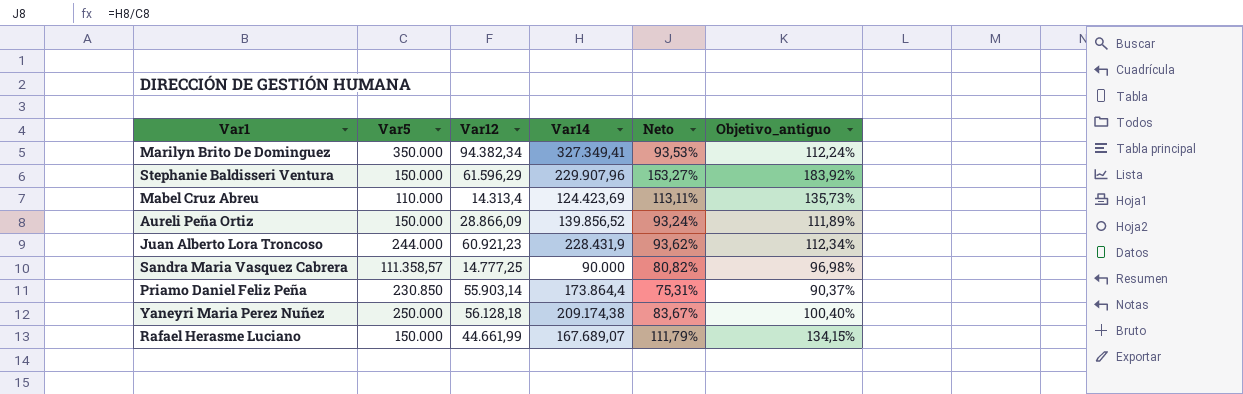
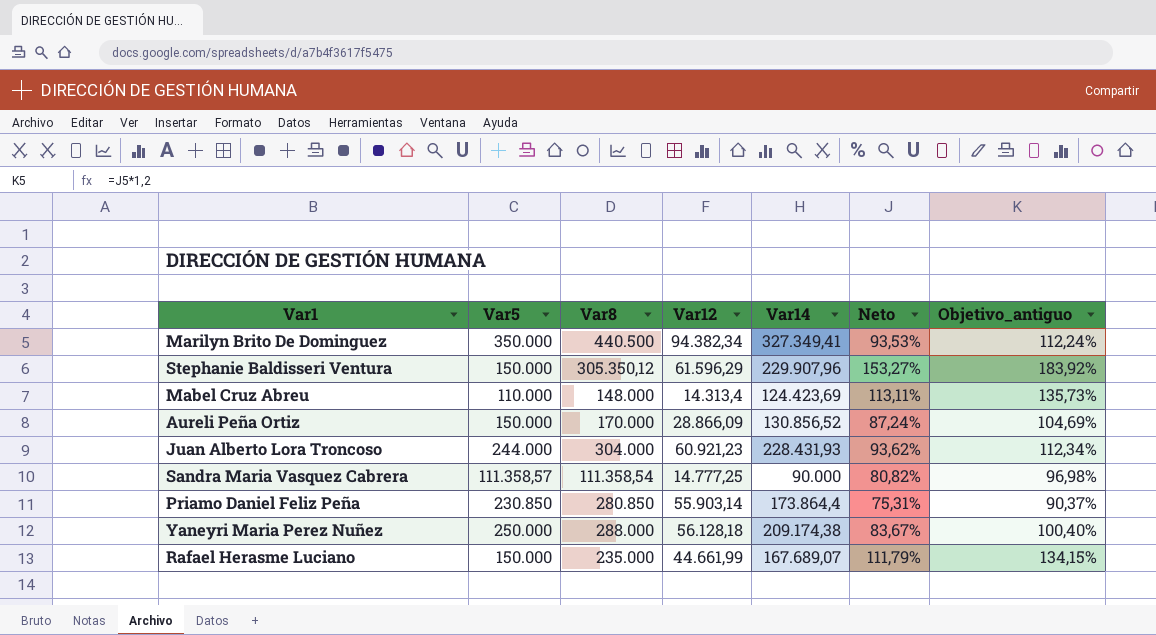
column Var8 | position: none -> 3
Aureli Peña Ortiz | Var14: 139.856,52 -> 130.856,52
Aureli Peña Ortiz | Neto: 93,24% -> 87,24%
Aureli Peña Ortiz | Objetivo_antiguo: 111,89% -> 104,69%
Juan Alberto Lora Troncoso | Var14: 228.431,9 -> 228.431,93

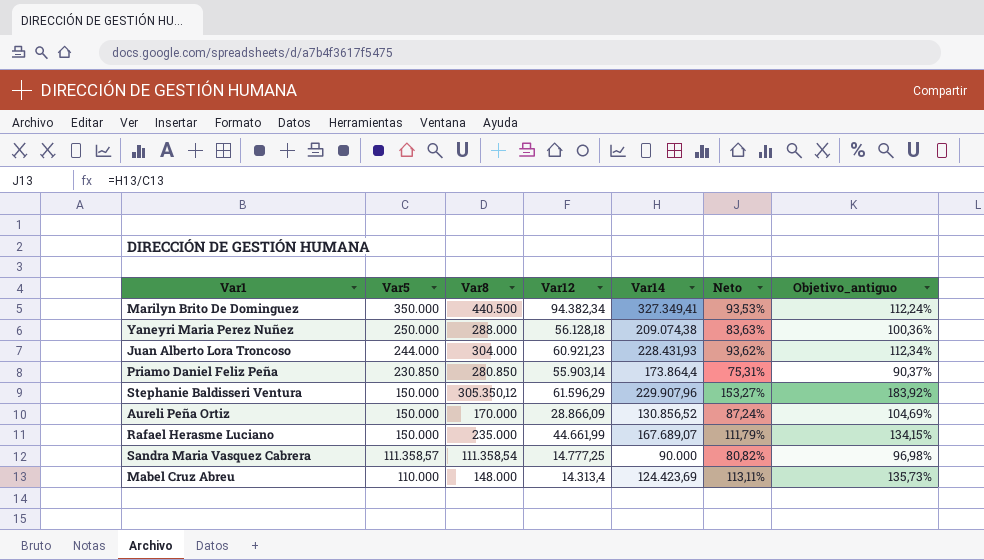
row order: none -> Var5 descending
Yaneyri Maria Perez Nuñez | Var14: 209.174,38 -> 209.074,38
Yaneyri Maria Perez Nuñez | Neto: 83,67% -> 83,63%
Yaneyri Maria Perez Nuñez | Objetivo_antiguo: 100,40% -> 100,36%

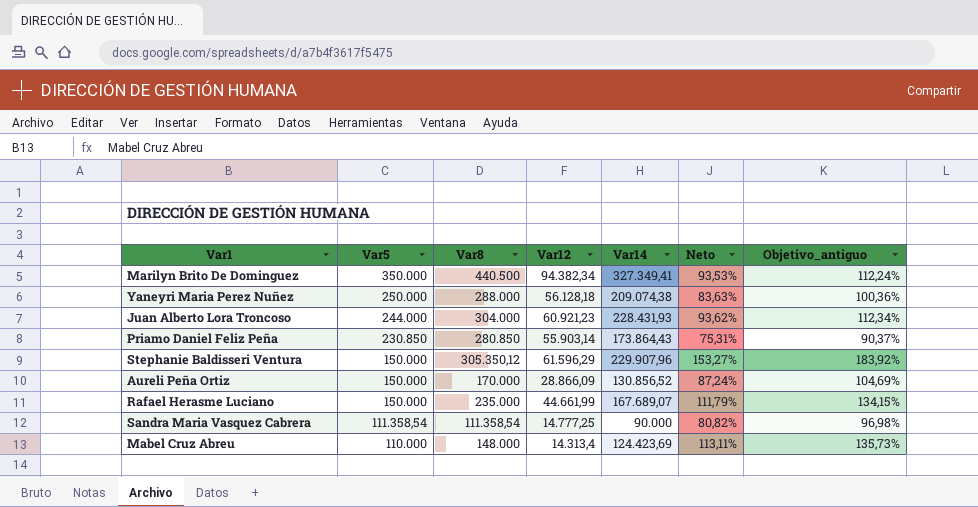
Priamo Daniel Feliz Peña | Var14: 173.864,4 -> 173.864,43
Sandra Maria Vasquez Cabrera | Var5: 111.358,57 -> 111.358,54

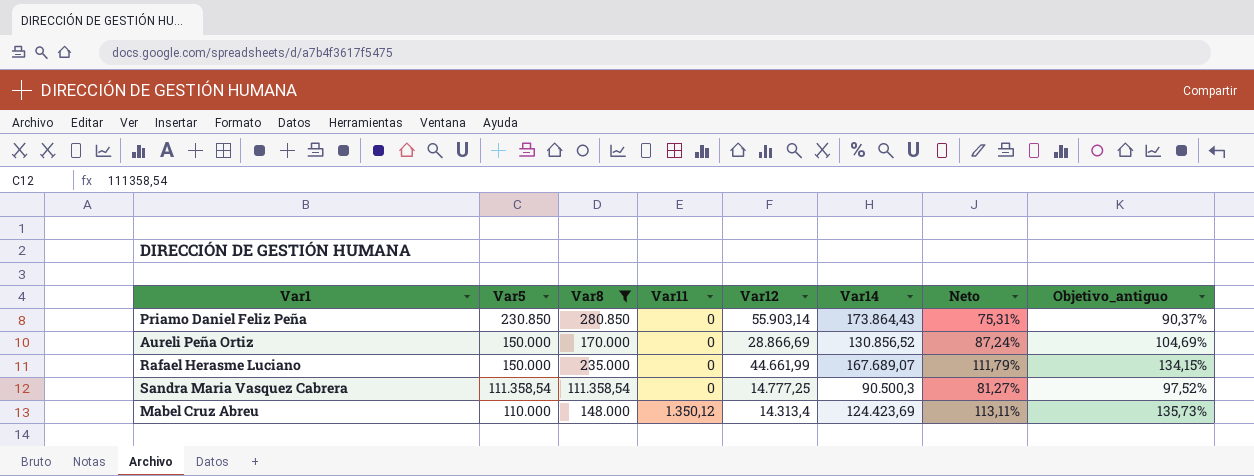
filter: none -> Var8 <= 280.850
column Var11 | position: none -> 4
Aureli Peña Ortiz | Var12: 28.866,09 -> 28.866,69
Sandra Maria Vasquez Cabrera | Var14: 90.000 -> 90.500,3
Sandra Maria Vasquez Cabrera | Neto: 80,82% -> 81,27%
Sandra Maria Vasquez Cabrera | Objetivo_antiguo: 96,98% -> 97,52%

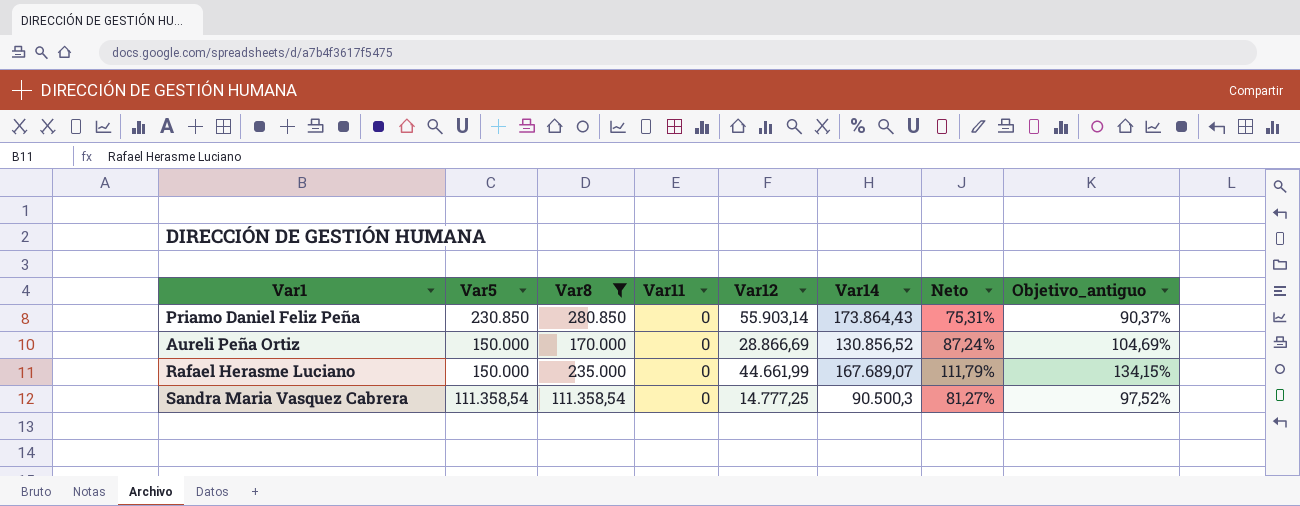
row Mabel Cruz Abreu: 110.000 | 148.000 | 1.350,12 | 14.313,4 | 124.423,69 | 113,11% | 135,73% -> none

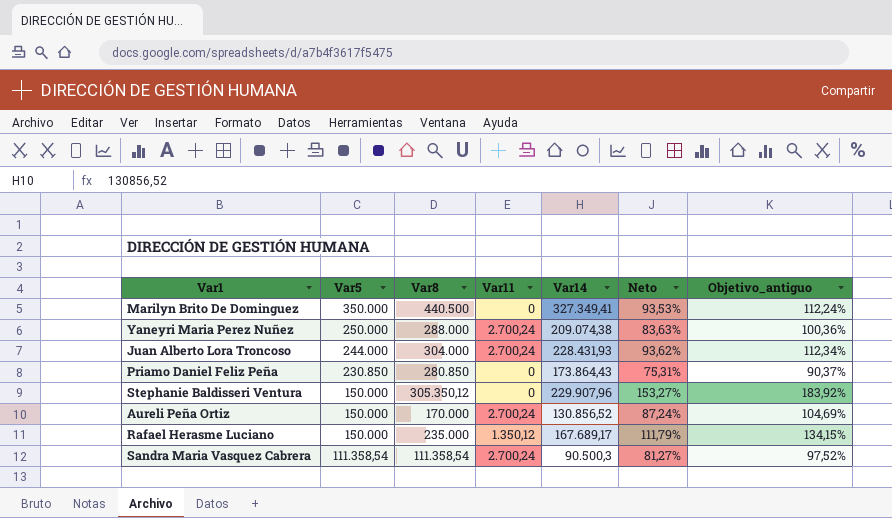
filter: Var8 <= 280.850 -> none
column Var12 | position: 5 -> none
Aureli Peña Ortiz | Var11: 0 -> 2.700,24
Rafael Herasme Luciano | Var11: 0 -> 1.350,12
Rafael Herasme Luciano | Var14: 167.689,07 -> 167.689,17
Sandra Maria Vasquez Cabrera | Var11: 0 -> 2.700,24

